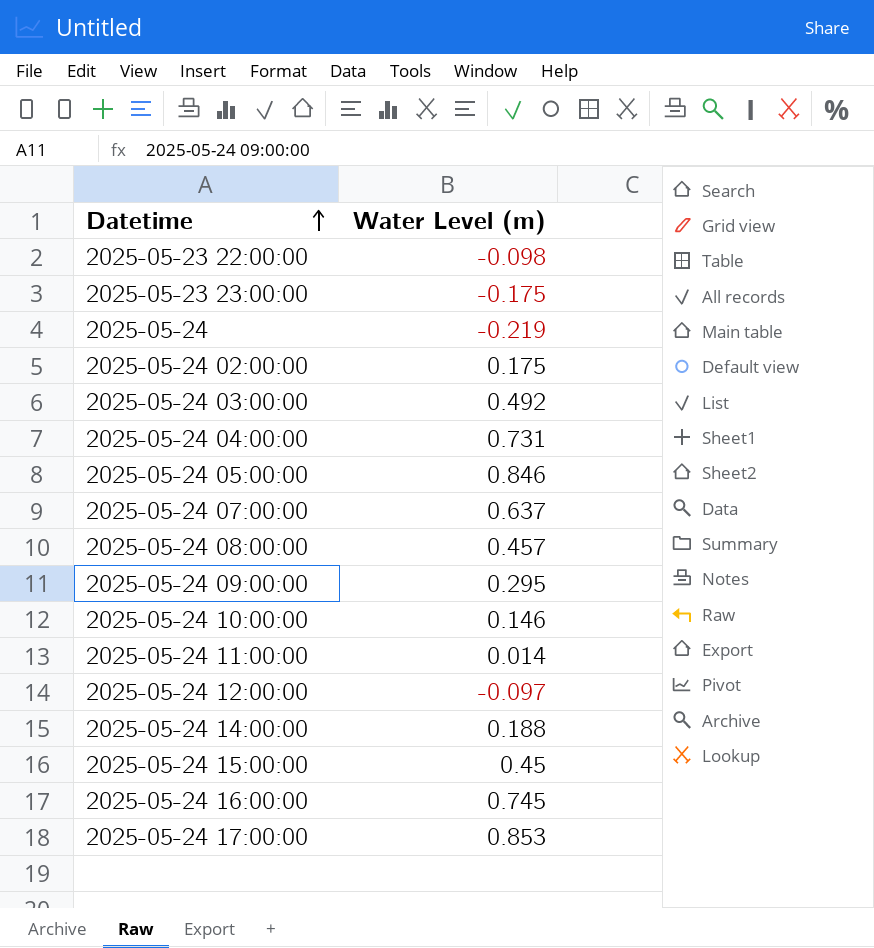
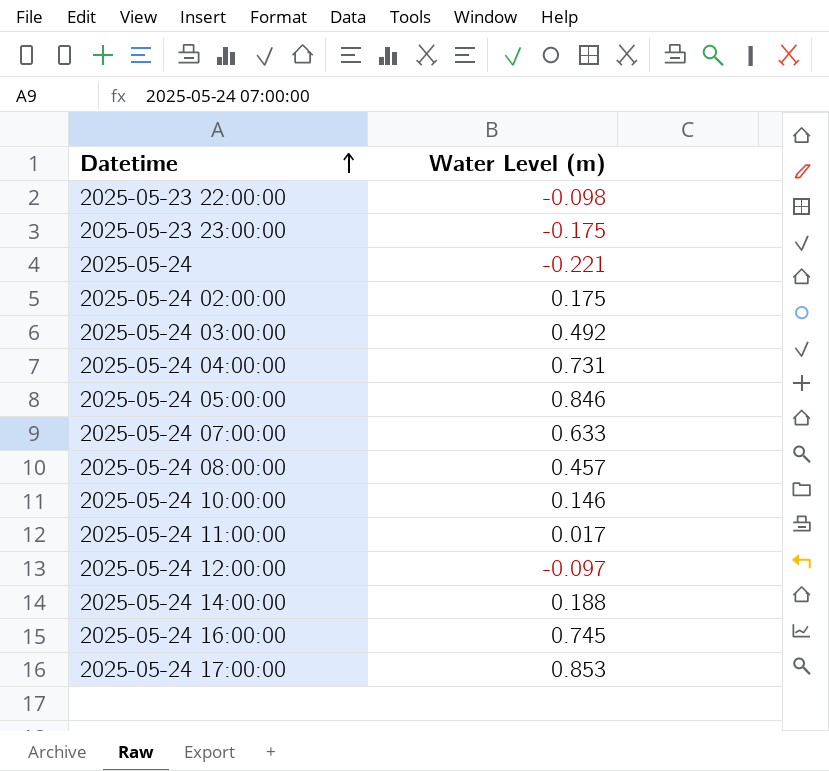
row 2025-05-24 09:00:00: 0.295 -> none
row 2025-05-24 15:00:00: 0.45 -> none
2025-05-24 | Water Level (m): -0.219 -> -0.221
2025-05-24 07:00:00 | Water Level (m): 0.637 -> 0.633
2025-05-24 11:00:00 | Water Level (m): 0.014 -> 0.017

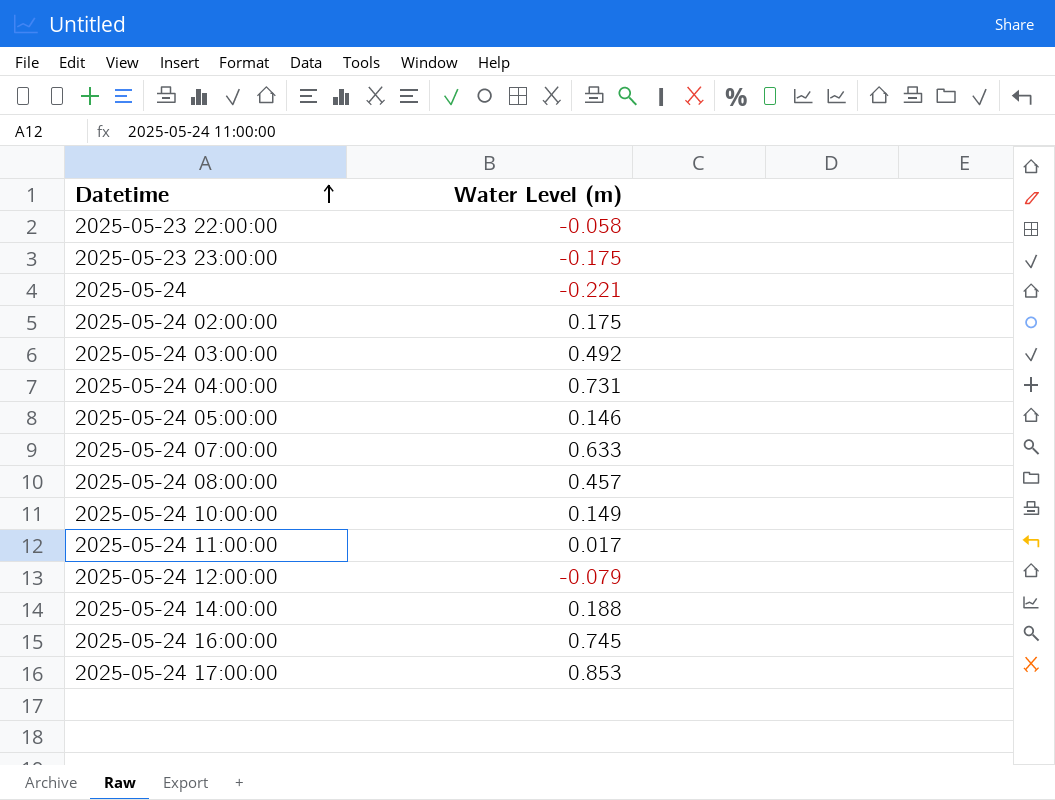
2025-05-23 22:00:00 | Water Level (m): -0.098 -> -0.058
2025-05-24 05:00:00 | Water Level (m): 0.846 -> 0.146
2025-05-24 10:00:00 | Water Level (m): 0.146 -> 0.149
2025-05-24 12:00:00 | Water Level (m): -0.097 -> -0.079

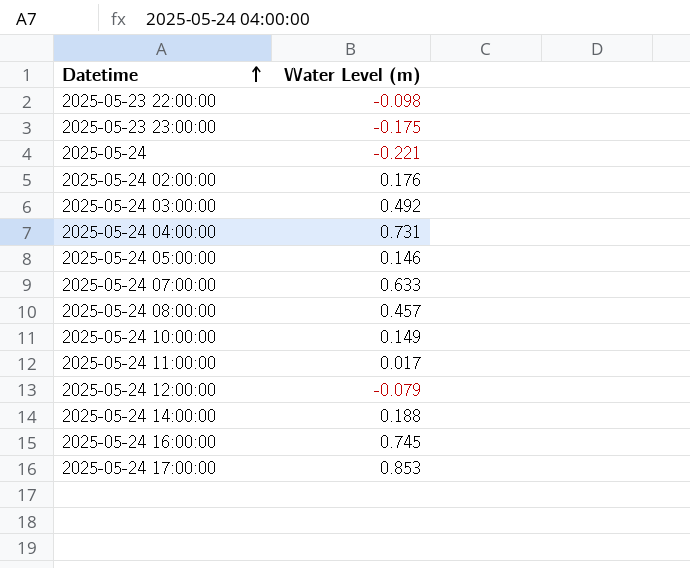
2025-05-23 22:00:00 | Water Level (m): -0.058 -> -0.098
2025-05-24 02:00:00 | Water Level (m): 0.175 -> 0.176

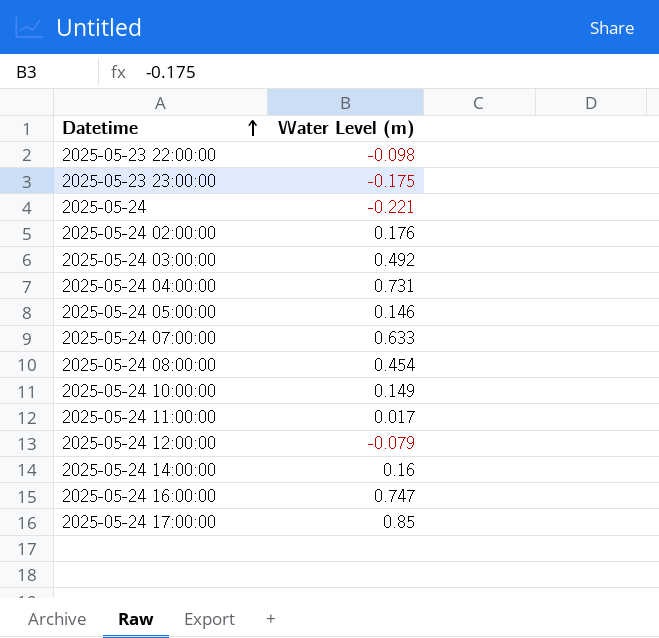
2025-05-24 08:00:00 | Water Level (m): 0.457 -> 0.454
2025-05-24 14:00:00 | Water Level (m): 0.188 -> 0.16
2025-05-24 16:00:00 | Water Level (m): 0.745 -> 0.747
2025-05-24 17:00:00 | Water Level (m): 0.853 -> 0.85

